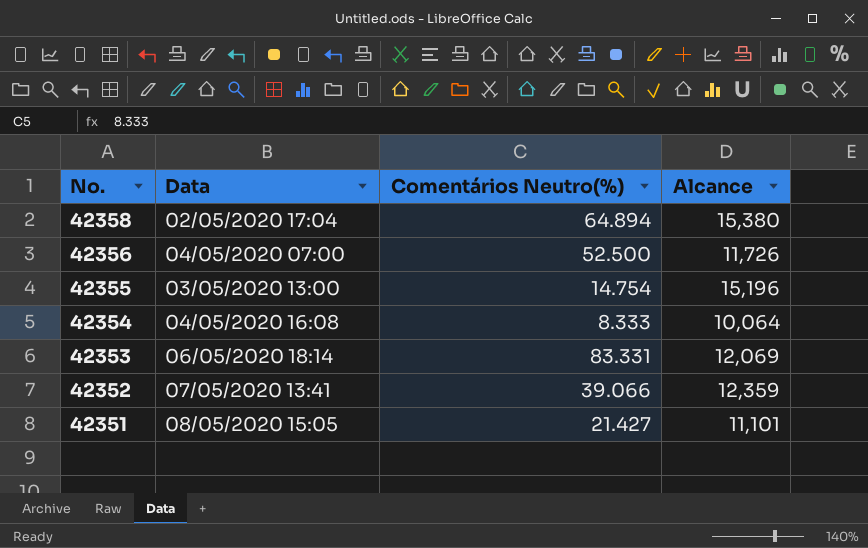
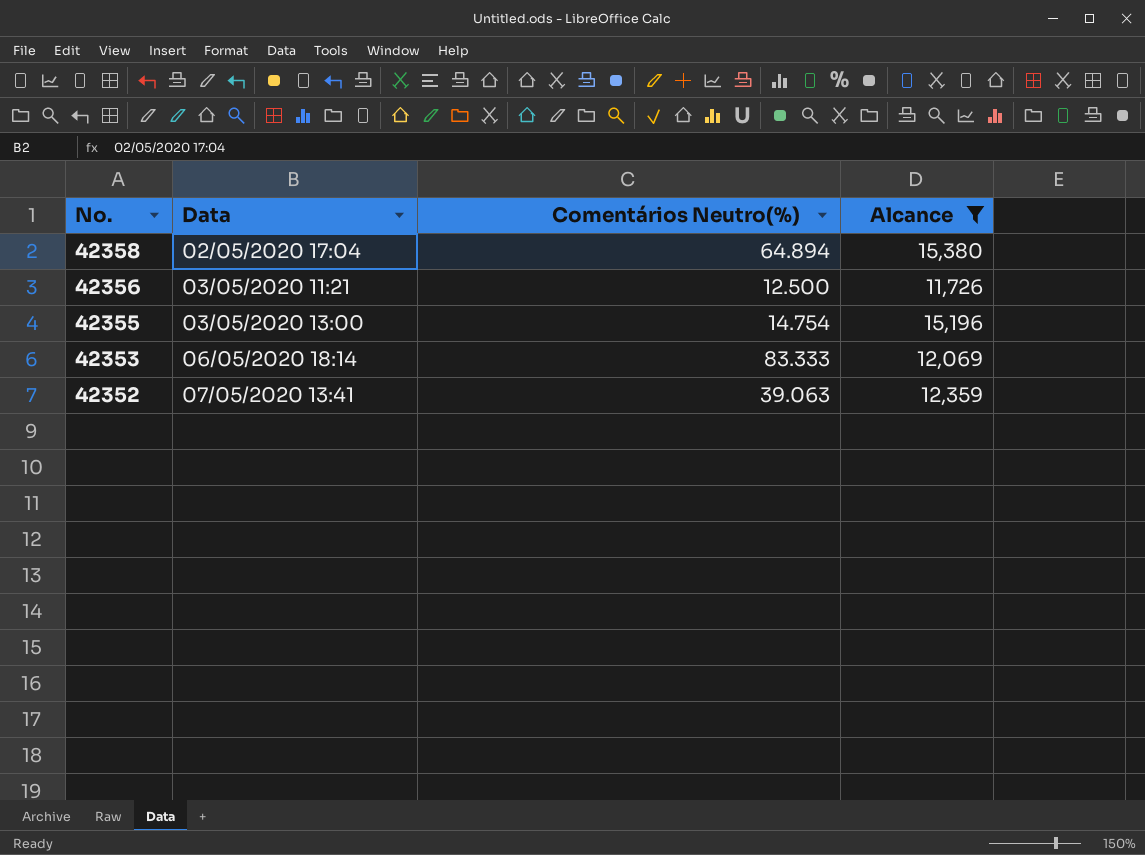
filter: none -> Alcance >= 11,726
42356 | Data: 04/05/2020 07:00 -> 03/05/2020 11:21
42356 | Comentários Neutro(%): 52.500 -> 12.500
42353 | Comentários Neutro(%): 83.331 -> 83.333
42352 | Comentários Neutro(%): 39.066 -> 39.063

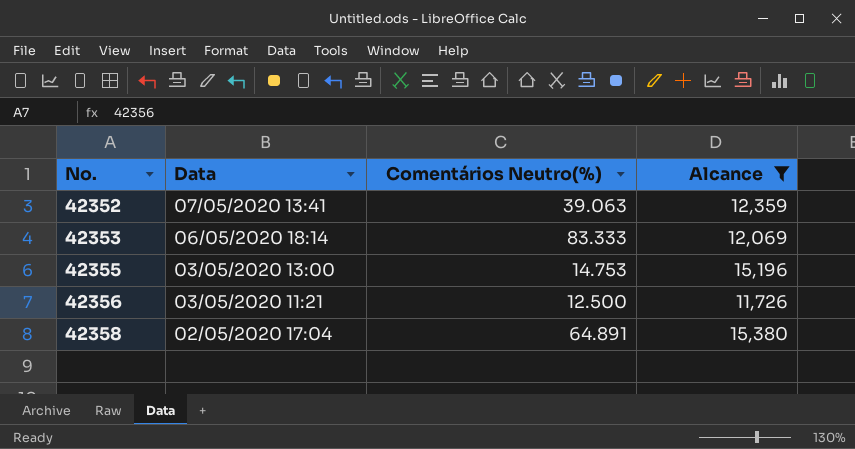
row order: No. descending -> No. ascending
42355 | Comentários Neutro(%): 14.754 -> 14.753
42358 | Comentários Neutro(%): 64.894 -> 64.891

